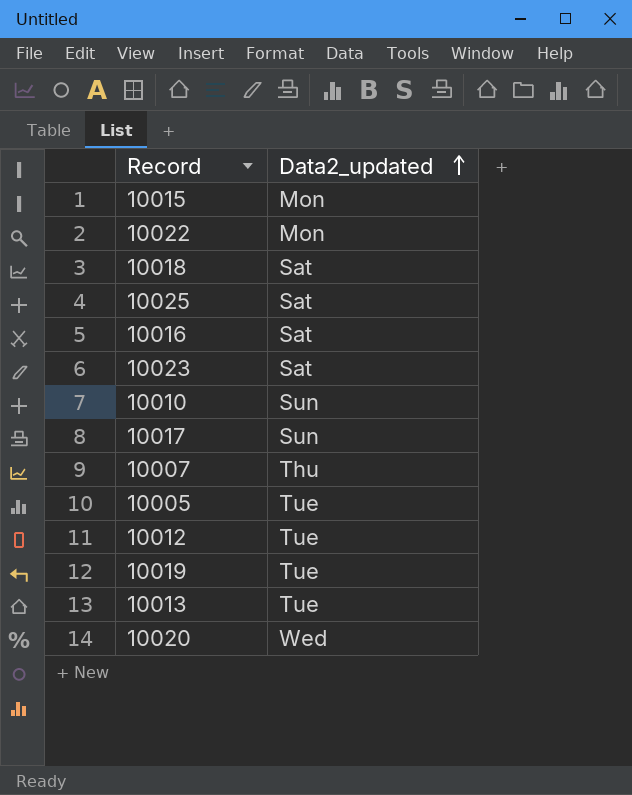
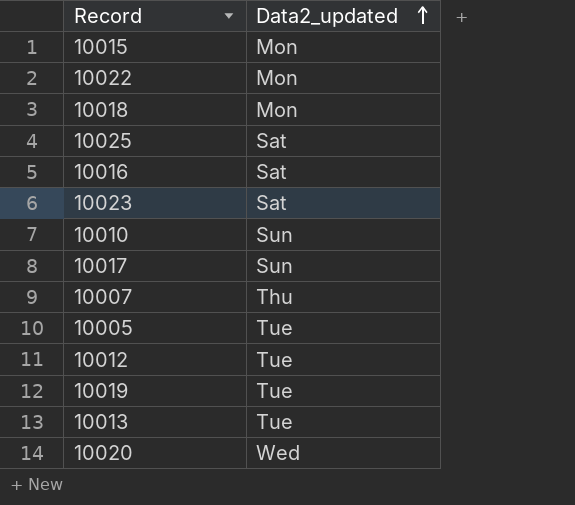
10018 | Data2_updated: Sat -> Mon

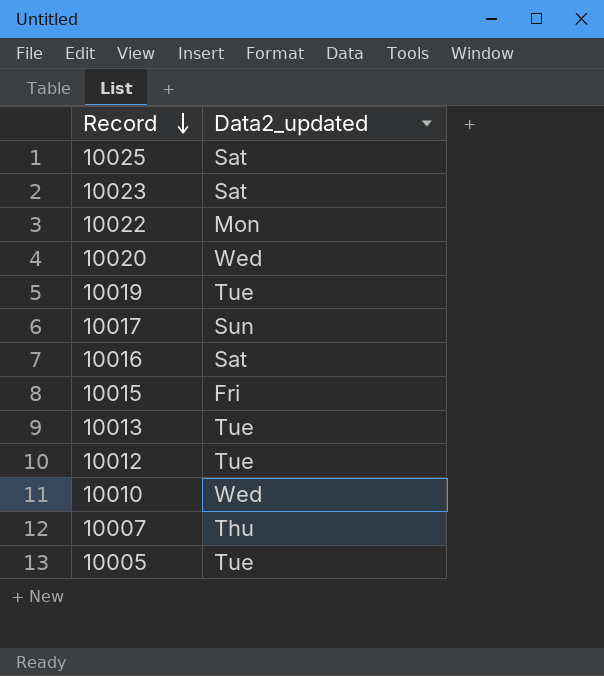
row order: Data2_updated ascending -> Record descending
row 10018: Mon -> none
10015 | Data2_updated: Mon -> Fri
10010 | Data2_updated: Sun -> Wed

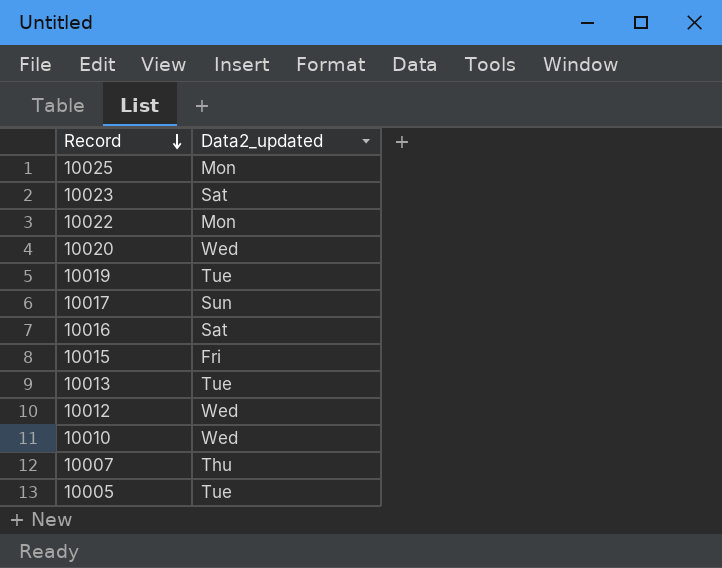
10025 | Data2_updated: Sat -> Mon
10012 | Data2_updated: Tue -> Wed

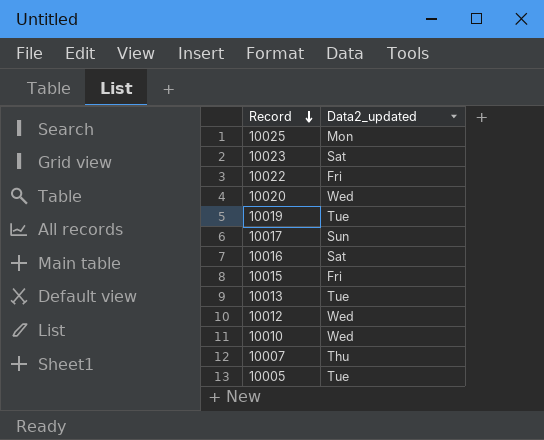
10022 | Data2_updated: Mon -> Fri

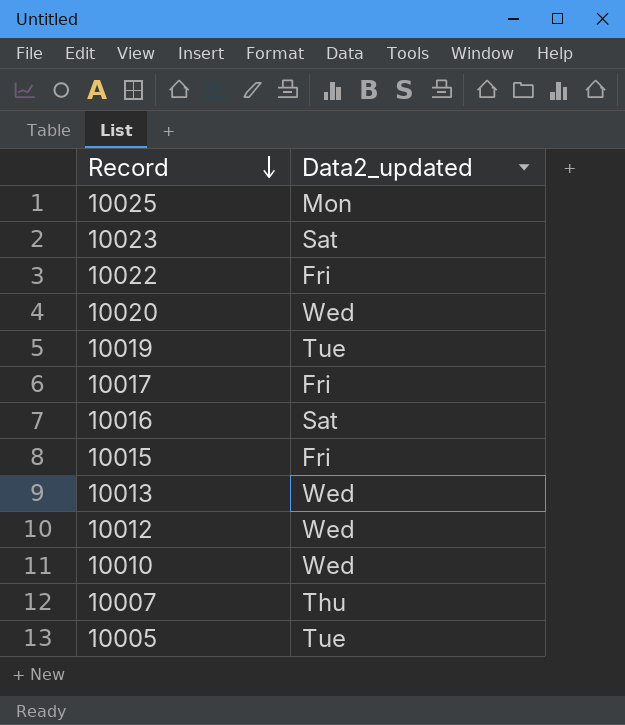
10017 | Data2_updated: Sun -> Fri
10013 | Data2_updated: Tue -> Wed

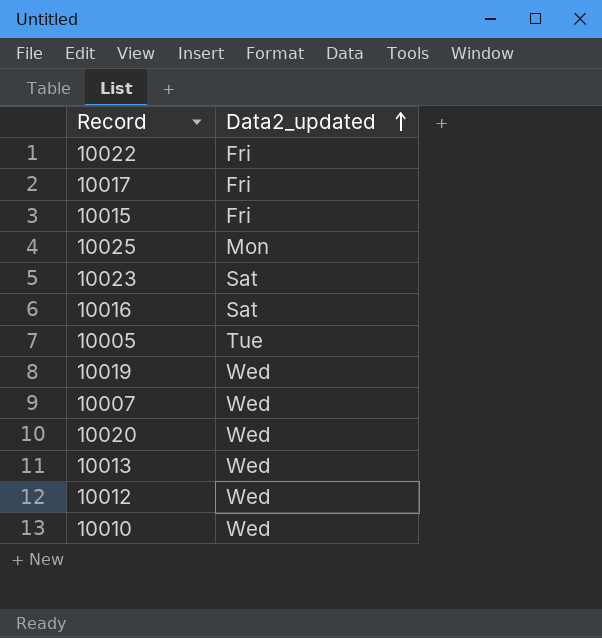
row order: Record descending -> Data2_updated ascending
10019 | Data2_updated: Tue -> Wed
10007 | Data2_updated: Thu -> Wed

